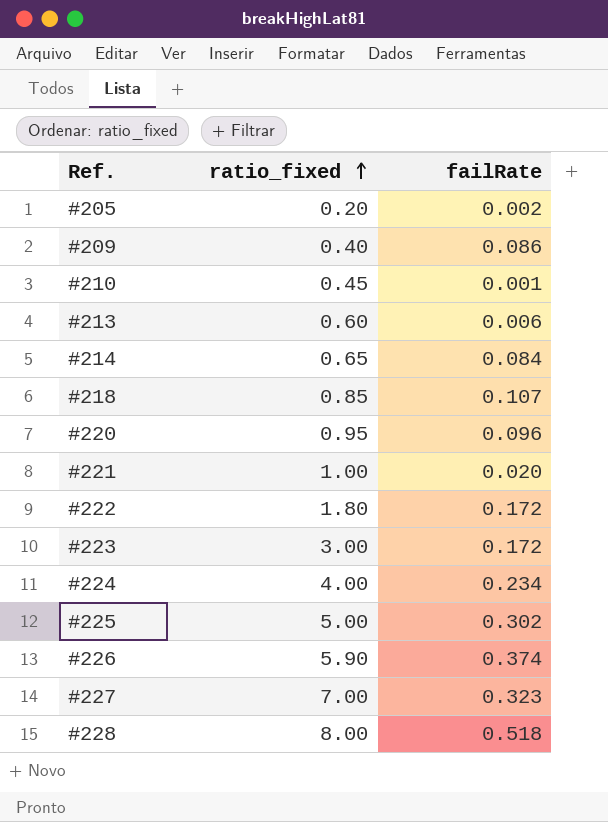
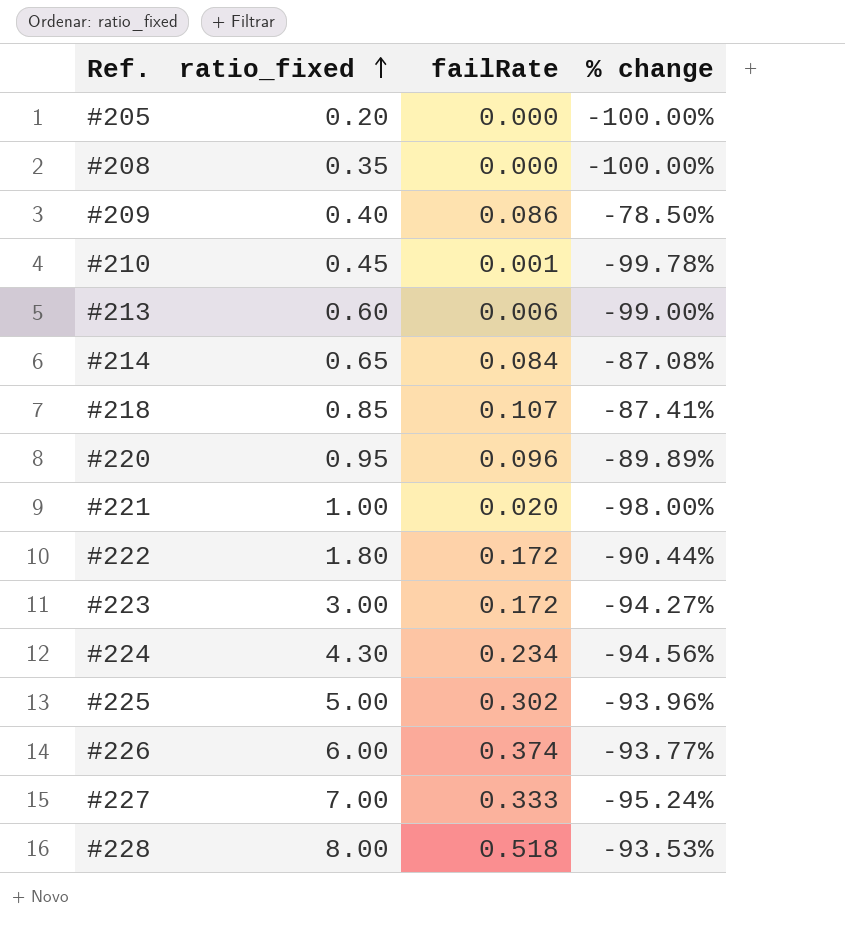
column % change | formula: none -> ([failRate] - [ratio_fixed]) / [ratio_fixed]
#205 | failRate: 0.002 -> 0.000
row #208: none -> 0.35 | 0.000 | -100.00%
#224 | ratio_fixed: 4.00 -> 4.30
#226 | ratio_fixed: 5.90 -> 6.00
#227 | failRate: 0.323 -> 0.333

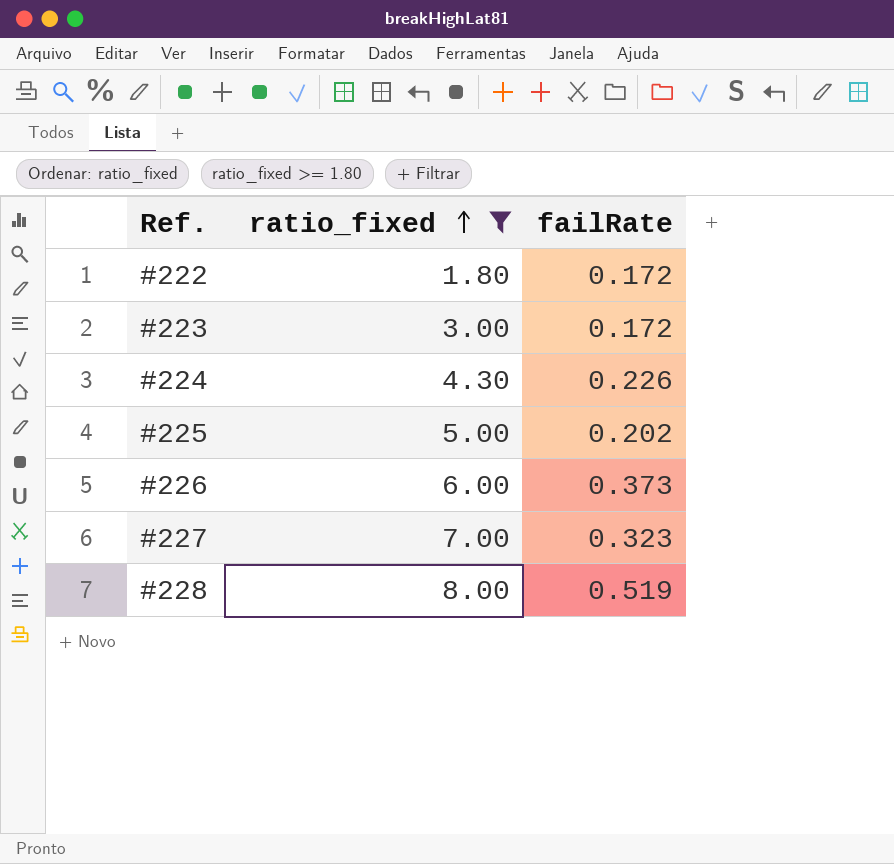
filter: none -> ratio_fixed >= 1.80
column % change | formula: ([failRate] - [ratio_fixed]) / [ratio_fixed] -> none
#224 | failRate: 0.234 -> 0.226
#225 | failRate: 0.302 -> 0.202
#226 | failRate: 0.374 -> 0.373
#227 | failRate: 0.333 -> 0.323
#228 | failRate: 0.518 -> 0.519

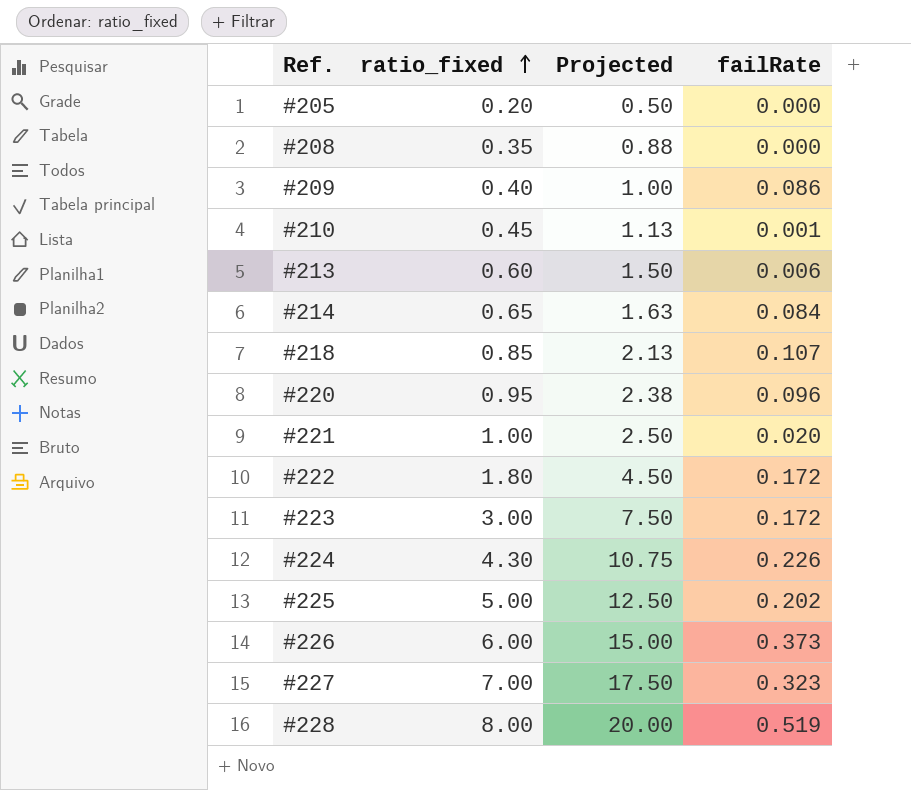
filter: ratio_fixed >= 1.80 -> none
column Projected | formula: none -> [ratio_fixed] * 2.5

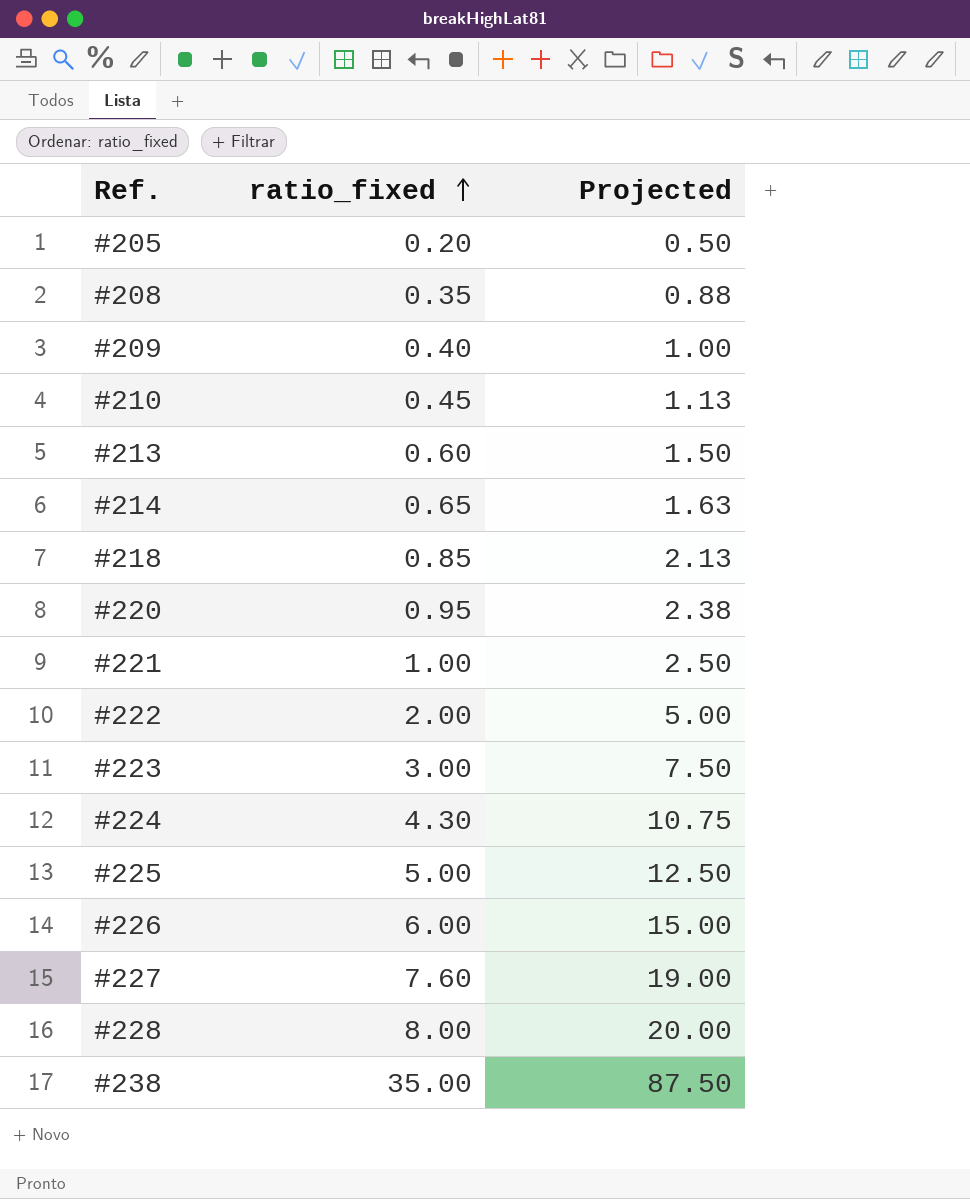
column failRate | position: 4 -> none
#222 | ratio_fixed: 1.80 -> 2.00
#222 | Projected: 4.50 -> 5.00
#227 | ratio_fixed: 7.00 -> 7.60
#227 | Projected: 17.50 -> 19.00
row #238: none -> 35.00 | 87.50

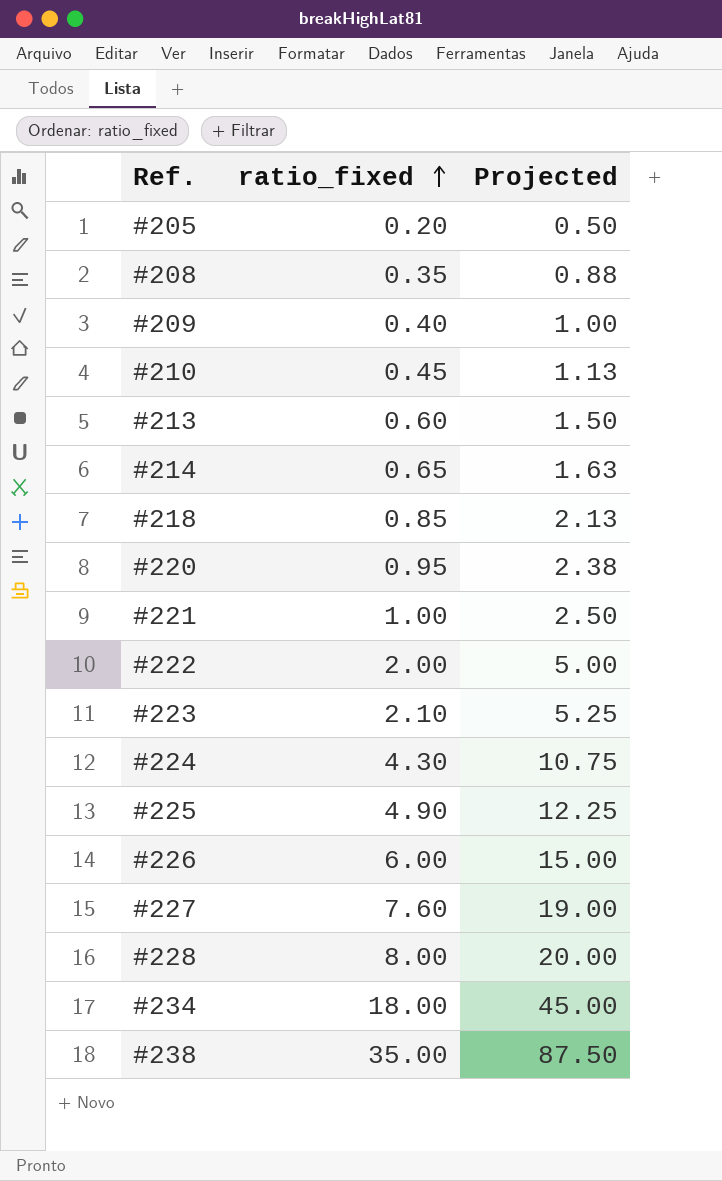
#223 | ratio_fixed: 3.00 -> 2.10
#223 | Projected: 7.50 -> 5.25
#225 | ratio_fixed: 5.00 -> 4.90
#225 | Projected: 12.50 -> 12.25
row #234: none -> 18.00 | 45.00

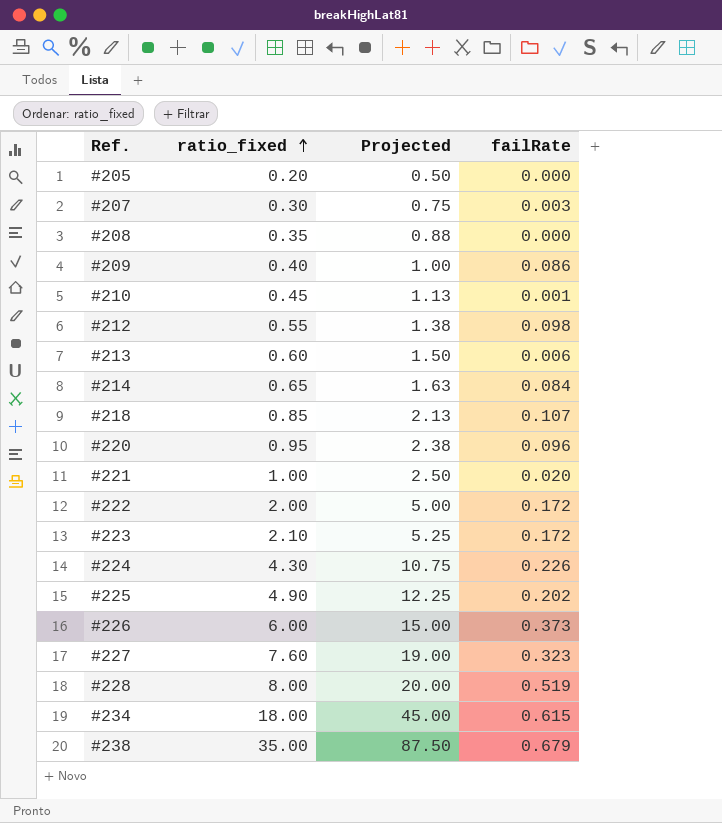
column failRate | position: none -> 4
row #207: none -> 0.30 | 0.75 | 0.003
row #212: none -> 0.55 | 1.38 | 0.098

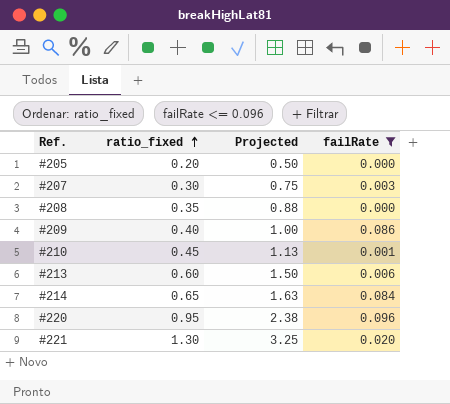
filter: none -> failRate <= 0.096
#221 | ratio_fixed: 1.00 -> 1.30
#221 | Projected: 2.50 -> 3.25

